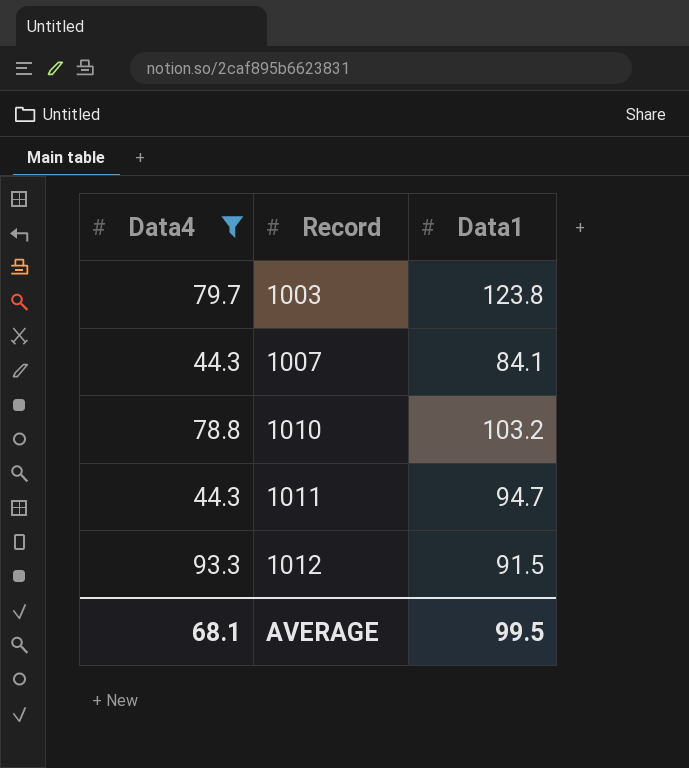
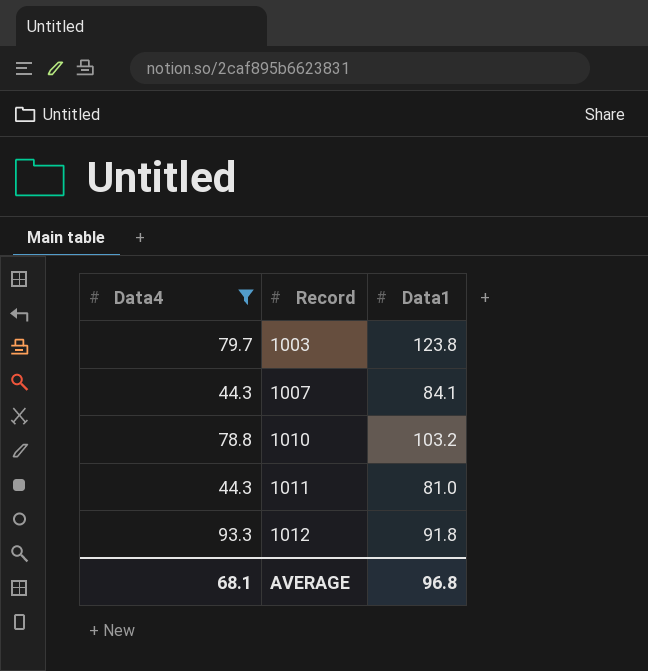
1011 | Data1: 94.7 -> 81.0
1012 | Data1: 91.5 -> 91.8
AVERAGE | Data1: 99.5 -> 96.8

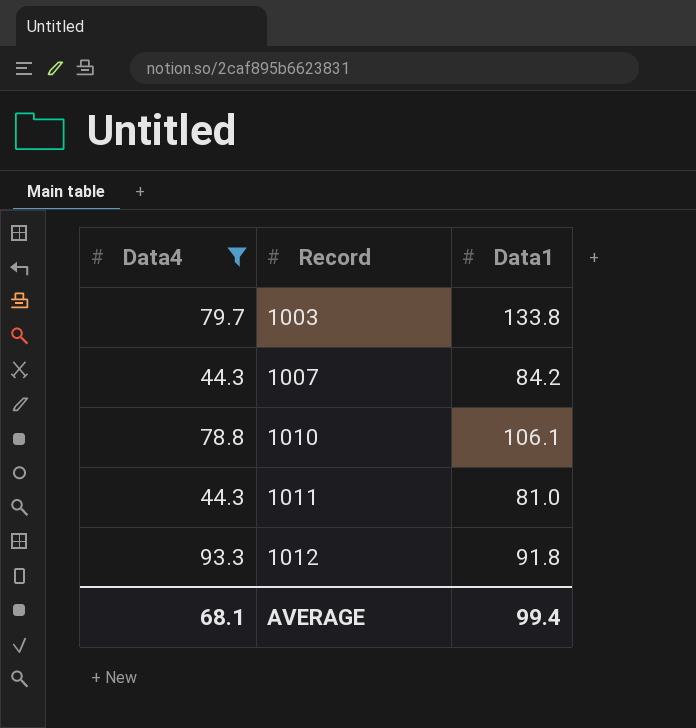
1003 | Data1: 123.8 -> 133.8
1007 | Data1: 84.1 -> 84.2
1010 | Data1: 103.2 -> 106.1
AVERAGE | Data1: 96.8 -> 99.4

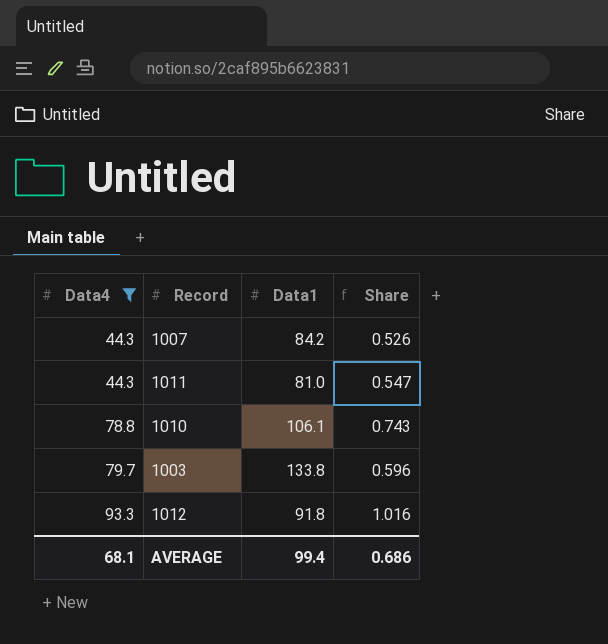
row order: Record ascending -> Data4 ascending
column Share | formula: none -> [Data4] / [Data1]

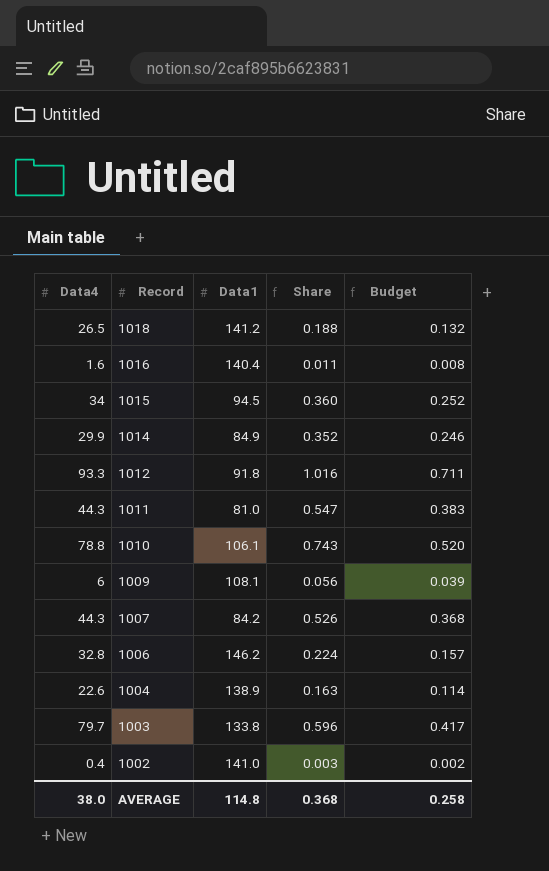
filter: Data4 >= 44.3 -> none
row order: Data4 ascending -> Record descending
column Budget | formula: none -> [Share] * 0.7
AVERAGE | Data4: 68.1 -> 38.0
AVERAGE | Data1: 99.4 -> 114.8
AVERAGE | Share: 0.686 -> 0.368

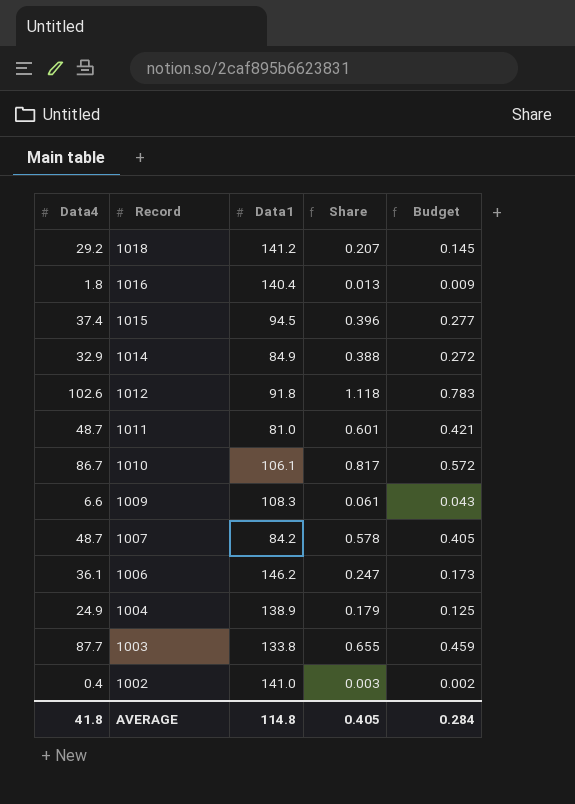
1018 | Data4: 26.5 -> 29.2
1018 | Share: 0.188 -> 0.207
1018 | Budget: 0.132 -> 0.145
1016 | Data4: 1.6 -> 1.8
1016 | Share: 0.011 -> 0.013
1016 | Budget: 0.008 -> 0.009
1015 | Data4: 34 -> 37.4
1015 | Share: 0.360 -> 0.396
1015 | Budget: 0.252 -> 0.277
1014 | Data4: 29.9 -> 32.9
1014 | Share: 0.352 -> 0.388
1014 | Budget: 0.246 -> 0.272
1012 | Data4: 93.3 -> 102.6
1012 | Share: 1.016 -> 1.118
1012 | Budget: 0.711 -> 0.783
1011 | Data4: 44.3 -> 48.7
1011 | Share: 0.547 -> 0.601
1011 | Budget: 0.383 -> 0.421
1010 | Data4: 78.8 -> 86.7
1010 | Share: 0.743 -> 0.817
1010 | Budget: 0.520 -> 0.572
1009 | Data4: 6 -> 6.6
1009 | Data1: 108.1 -> 108.3
1009 | Share: 0.056 -> 0.061
1009 | Budget: 0.039 -> 0.043
1007 | Data4: 44.3 -> 48.7
1007 | Share: 0.526 -> 0.578
1007 | Budget: 0.368 -> 0.405
1006 | Data4: 32.8 -> 36.1
1006 | Share: 0.224 -> 0.247
1006 | Budget: 0.157 -> 0.173
1004 | Data4: 22.6 -> 24.9
1004 | Share: 0.163 -> 0.179
1004 | Budget: 0.114 -> 0.125
1003 | Data4: 79.7 -> 87.7
1003 | Share: 0.596 -> 0.655
1003 | Budget: 0.417 -> 0.459
AVERAGE | Data4: 38.0 -> 41.8
AVERAGE | Share: 0.368 -> 0.405
AVERAGE | Budget: 0.258 -> 0.284

